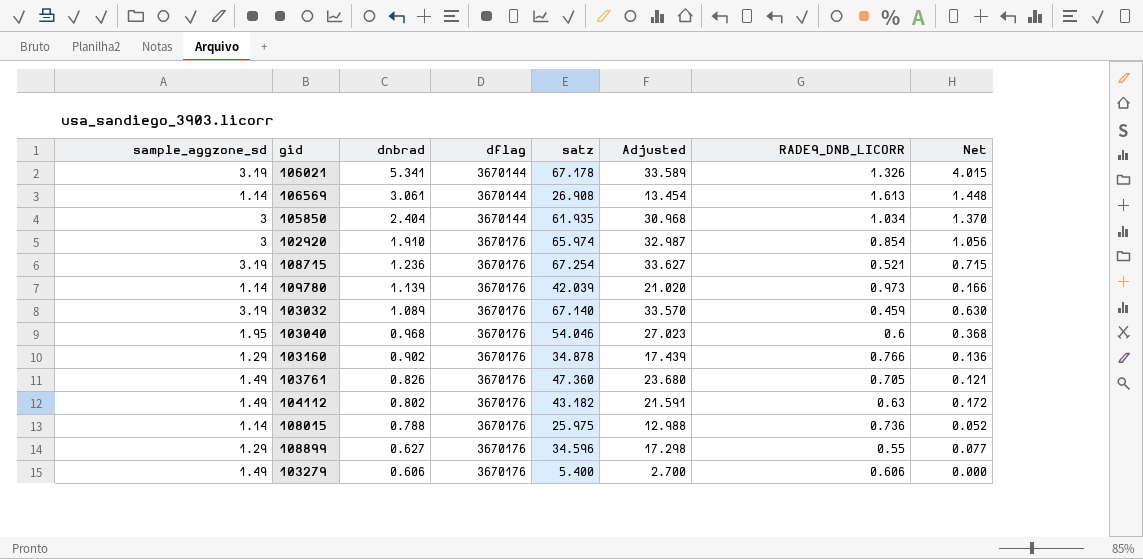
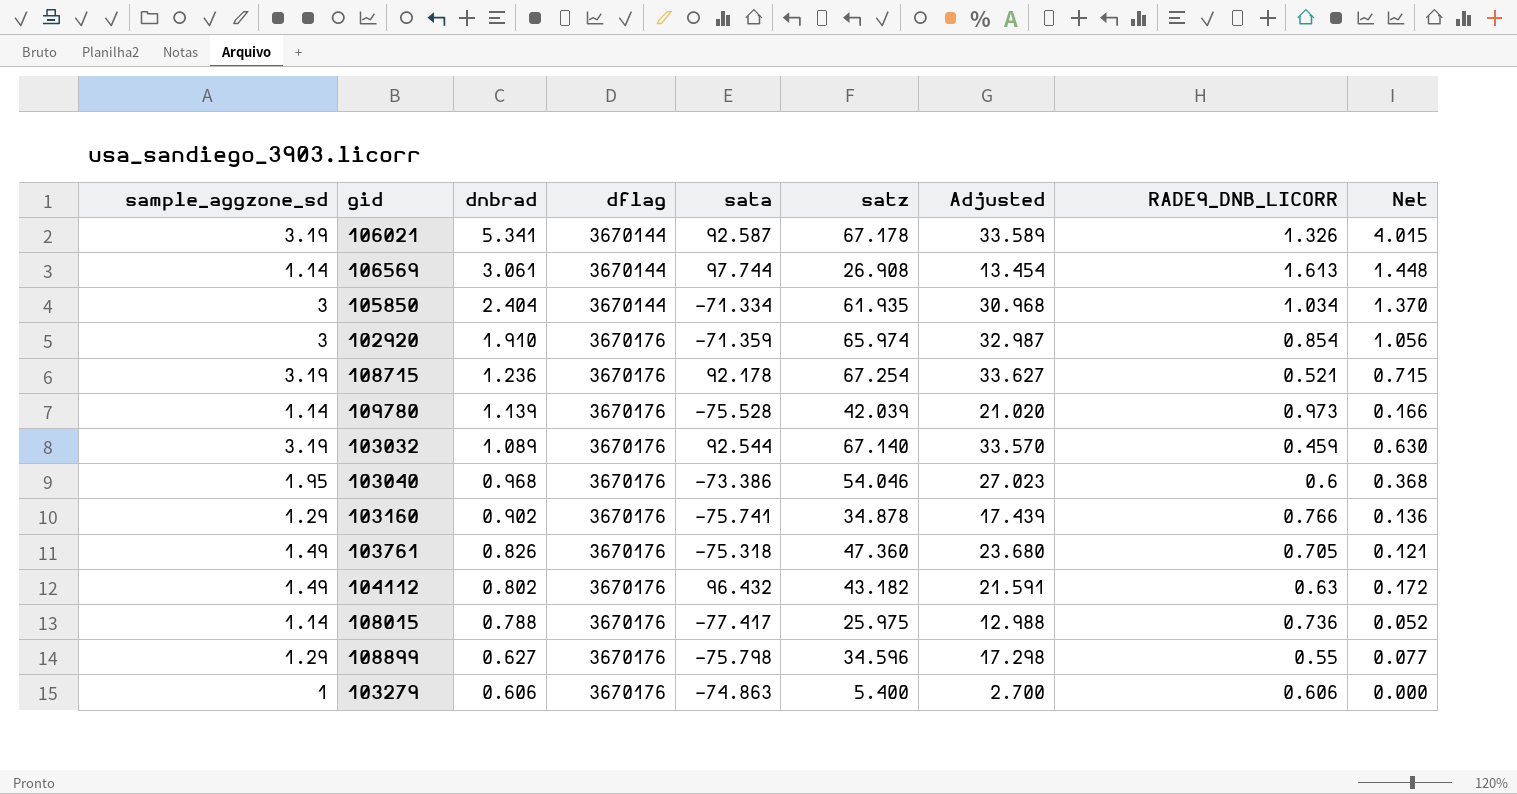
column sata | position: none -> 5
103279 | sample_aggzone_sd: 1.49 -> 1

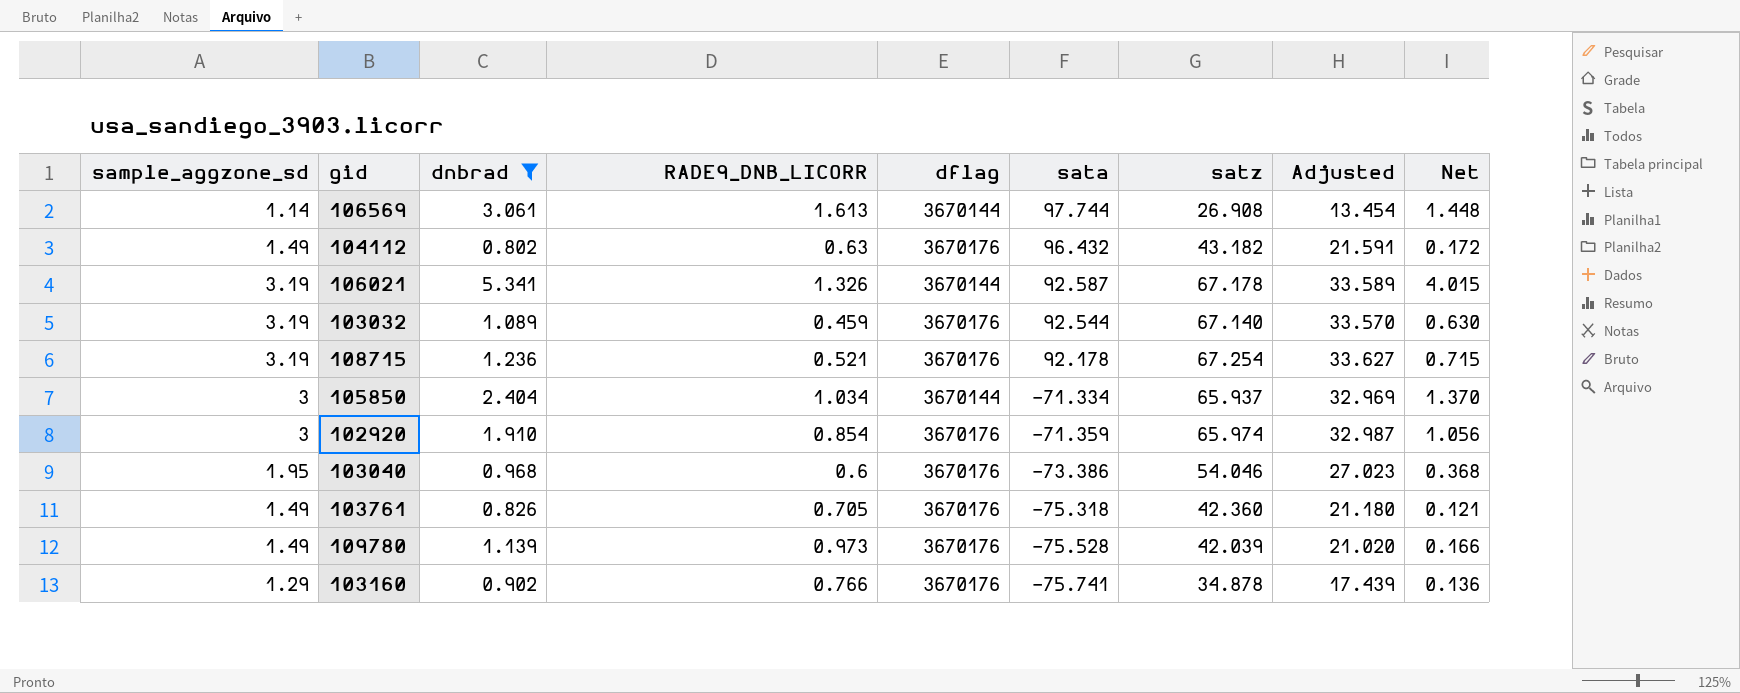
filter: none -> dnbrad >= 0.802
row order: dnbrad descending -> sata descending
column RADE9_DNB_LICORR | position: 8 -> 4
105850 | satz: 61.935 -> 65.937
105850 | Adjusted: 30.968 -> 32.969
103761 | satz: 47.360 -> 42.360
103761 | Adjusted: 23.680 -> 21.180
109780 | sample_aggzone_sd: 1.14 -> 1.49

